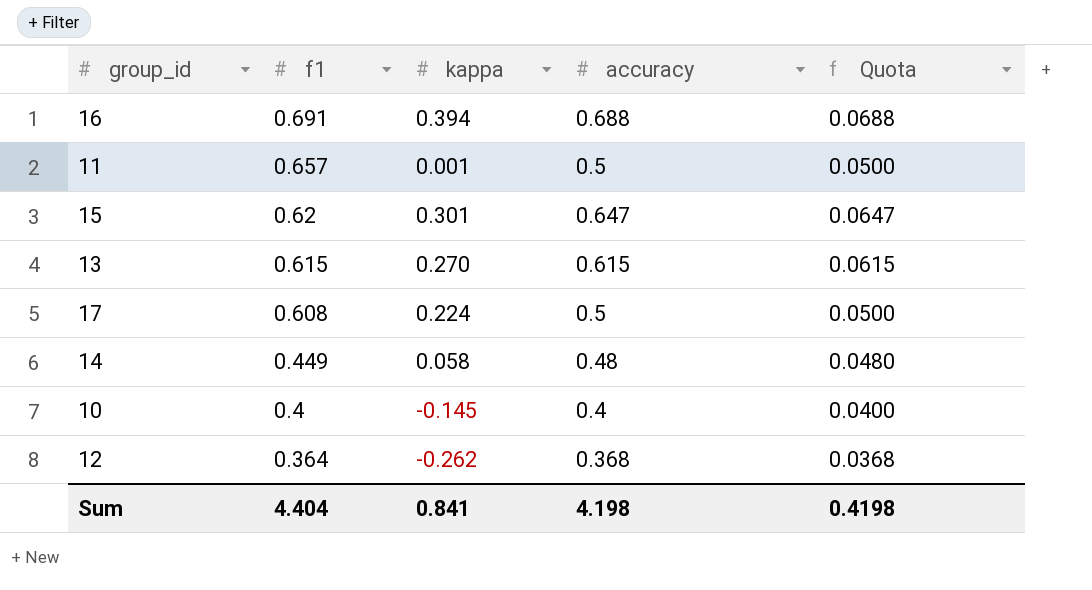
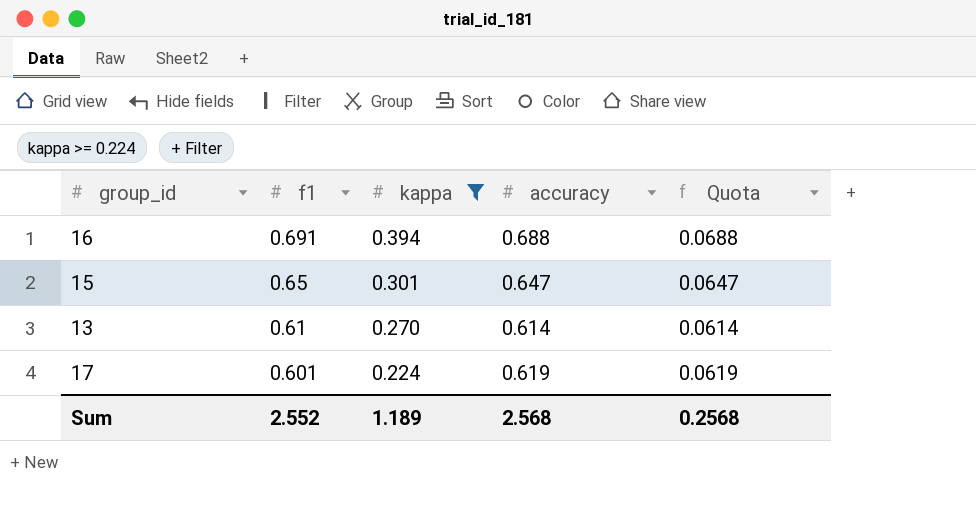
filter: none -> kappa >= 0.224
15 | f1: 0.62 -> 0.65
13 | f1: 0.615 -> 0.61
13 | accuracy: 0.615 -> 0.614
13 | Quota: 0.0615 -> 0.0614
17 | f1: 0.608 -> 0.601
17 | accuracy: 0.5 -> 0.619
17 | Quota: 0.0500 -> 0.0619
Sum | f1: 4.404 -> 2.552
Sum | kappa: 0.841 -> 1.189
Sum | accuracy: 4.198 -> 2.568
Sum | Quota: 0.4198 -> 0.2568

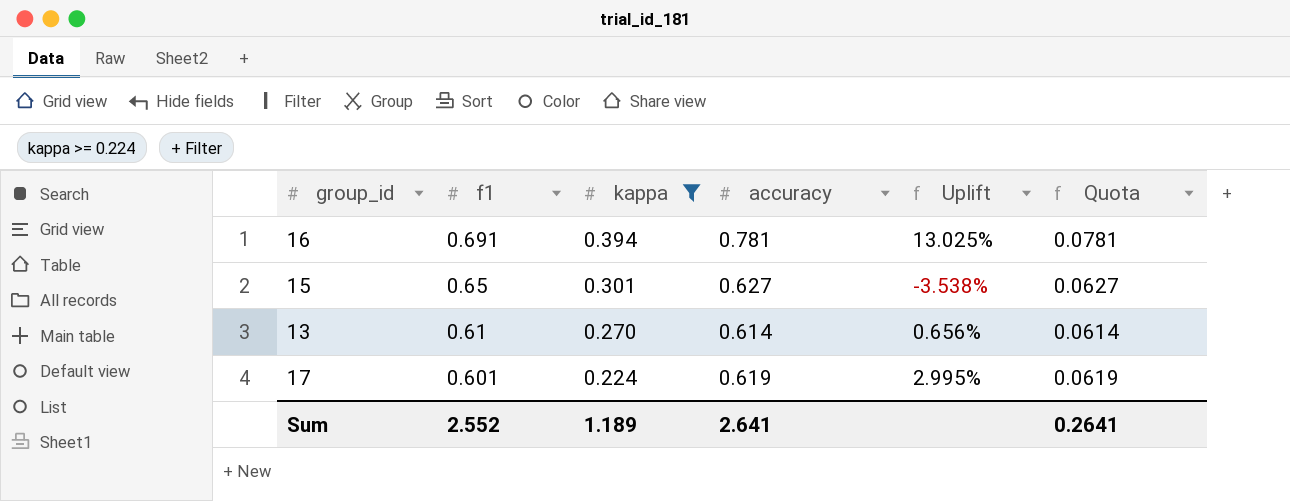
column Uplift | formula: none -> ([accuracy] - [f1]) / [f1]
16 | accuracy: 0.688 -> 0.781
16 | Quota: 0.0688 -> 0.0781
15 | accuracy: 0.647 -> 0.627
15 | Quota: 0.0647 -> 0.0627
Sum | accuracy: 2.568 -> 2.641
Sum | Quota: 0.2568 -> 0.2641

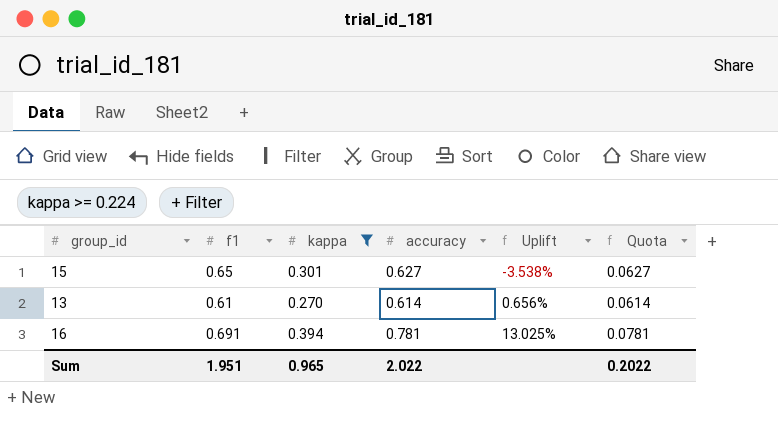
row order: f1 descending -> Uplift ascending
row 17: 0.601 | 0.224 | 0.619 | 2.995% | 0.0619 -> none
Sum | f1: 2.552 -> 1.951
Sum | kappa: 1.189 -> 0.965
Sum | accuracy: 2.641 -> 2.022
Sum | Quota: 0.2641 -> 0.2022

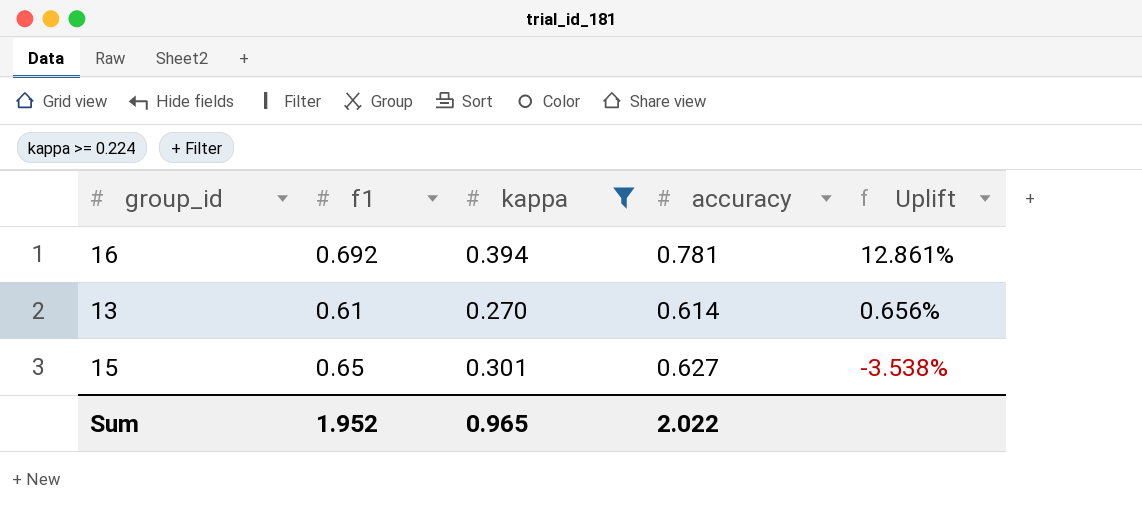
row order: Uplift ascending -> Uplift descending
column Quota | formula: [accuracy] * 0.1 -> none
16 | f1: 0.691 -> 0.692
16 | Uplift: 13.025% -> 12.861%
Sum | f1: 1.951 -> 1.952

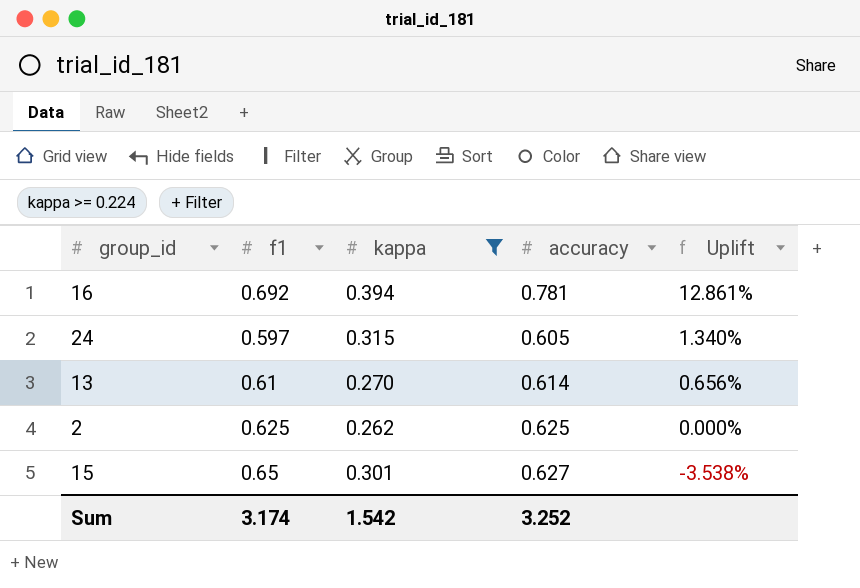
row 24: none -> 0.597 | 0.315 | 0.605 | 1.340%
row 2: none -> 0.625 | 0.262 | 0.625 | 0.000%
Sum | f1: 1.952 -> 3.174
Sum | kappa: 0.965 -> 1.542
Sum | accuracy: 2.022 -> 3.252

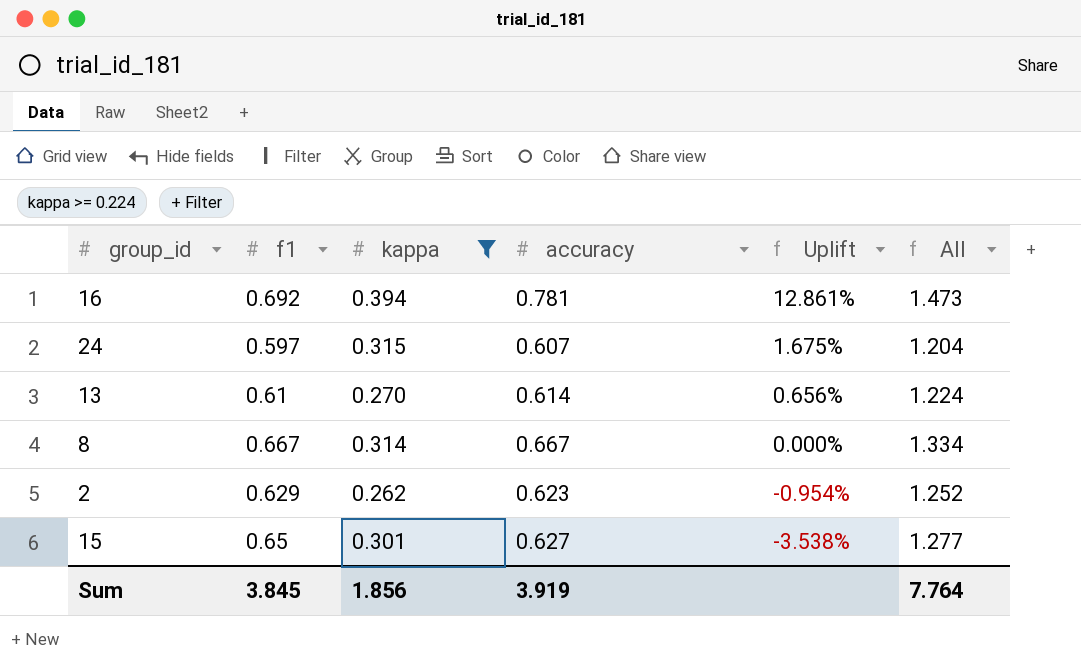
column All | formula: none -> [f1] + [accuracy]
24 | accuracy: 0.605 -> 0.607
24 | Uplift: 1.340% -> 1.675%
row 8: none -> 0.667 | 0.314 | 0.667 | 0.000% | 1.334
2 | f1: 0.625 -> 0.629
2 | accuracy: 0.625 -> 0.623
2 | Uplift: 0.000% -> -0.954%
Sum | f1: 3.174 -> 3.845
Sum | kappa: 1.542 -> 1.856
Sum | accuracy: 3.252 -> 3.919

